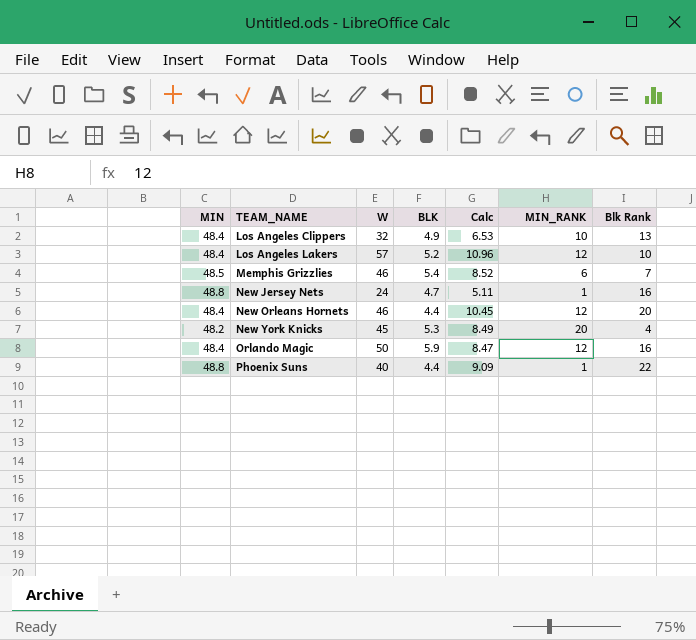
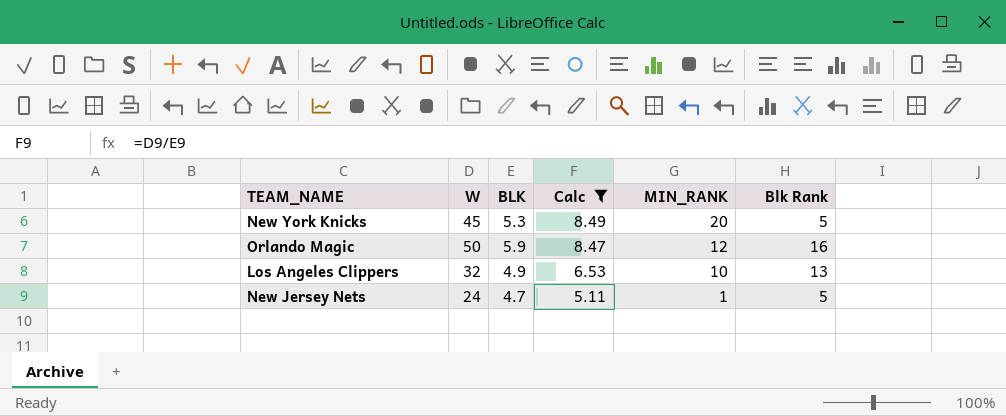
filter: none -> Calc <= 8.49
row order: TEAM_NAME ascending -> Calc descending
column MIN | position: 1 -> none
New York Knicks | Blk Rank: 4 -> 5
New Jersey Nets | Blk Rank: 16 -> 5

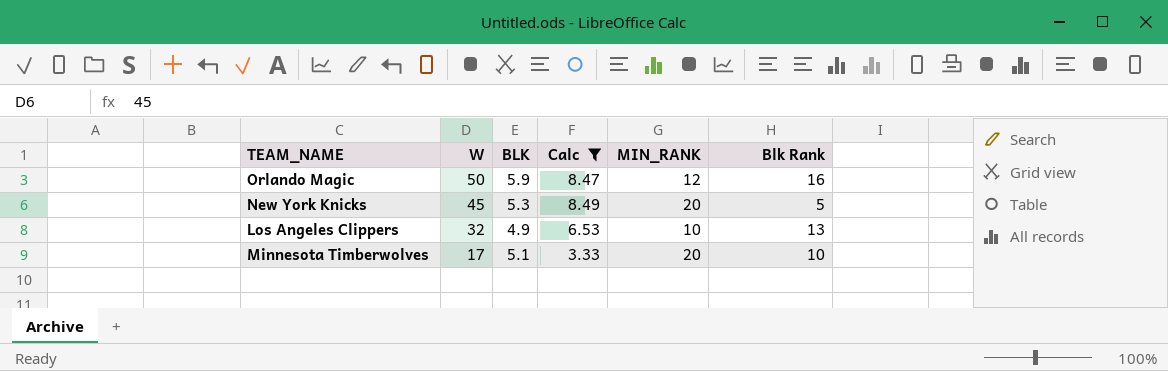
row order: Calc descending -> W descending
row New Jersey Nets: 24 | 4.7 | 5.11 | 1 | 5 -> none
row Minnesota Timberwolves: none -> 17 | 5.1 | 3.33 | 20 | 10

